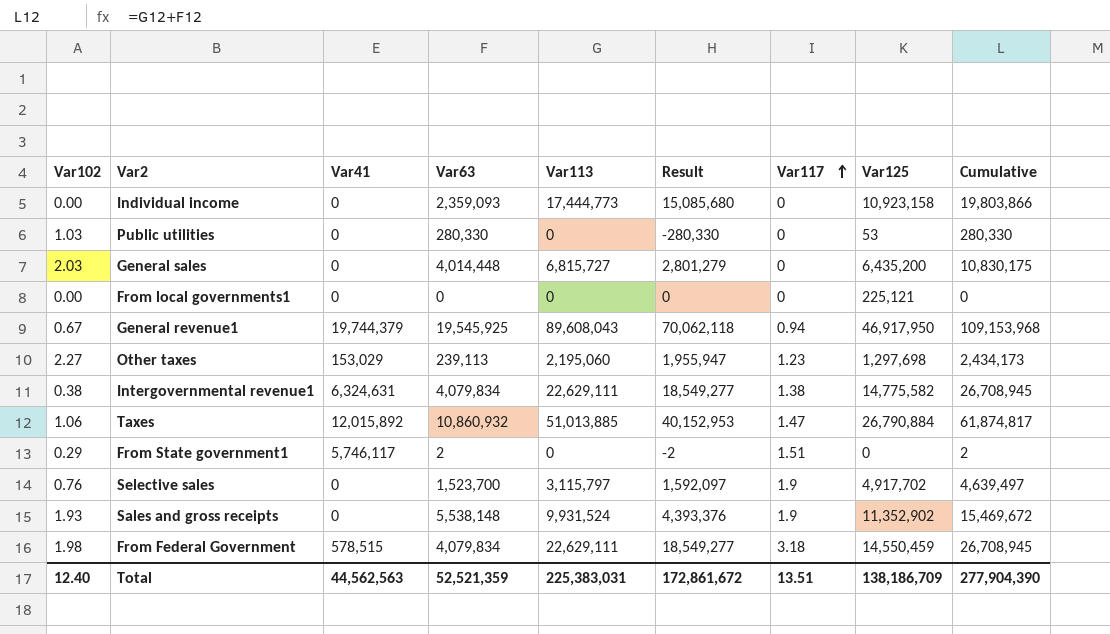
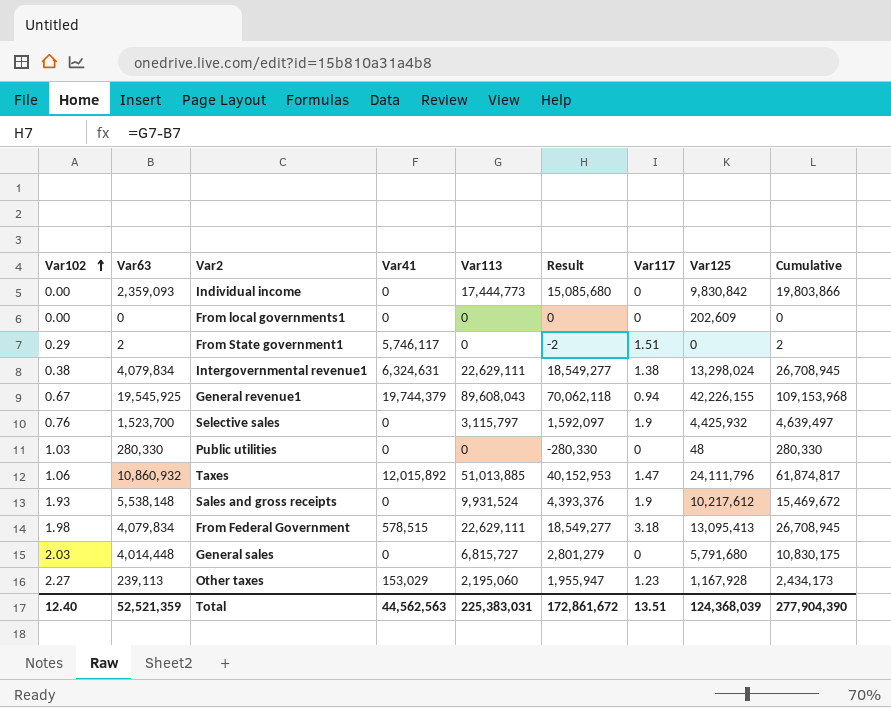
row order: Var117 ascending -> Var102 ascending
column Var63 | position: 4 -> 2
Individual income | Var125: 10,923,158 -> 9,830,842
From local governments1 | Var125: 225,121 -> 202,609
Intergovernmental revenue1 | Var125: 14,775,582 -> 13,298,024
General revenue1 | Var125: 46,917,950 -> 42,226,155
Selective sales | Var125: 4,917,702 -> 4,425,932
Public utilities | Var125: 53 -> 48
Taxes | Var125: 26,790,884 -> 24,111,796
Sales and gross receipts | Var125: 11,352,902 -> 10,217,612
From Federal Government | Var125: 14,550,459 -> 13,095,413
General sales | Var125: 6,435,200 -> 5,791,680
Other taxes | Var125: 1,297,698 -> 1,167,928
Total | Var125: 138,186,709 -> 124,368,039

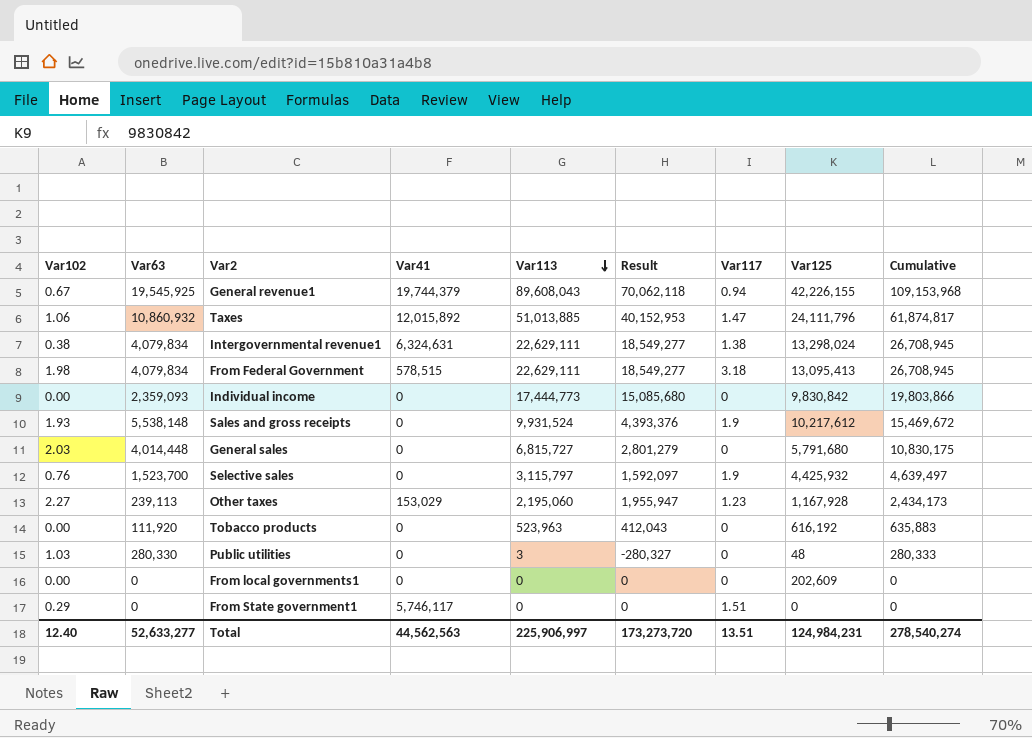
row order: Var102 ascending -> Var113 descending
row Tobacco products: none -> 0.00 | 111,920 | 0 | 523,963 | 412,043 | 0 | 616,192 | 635,883
Public utilities | Var113: 0 -> 3
Public utilities | Result: -280,330 -> -280,327
Public utilities | Cumulative: 280,330 -> 280,333
From State government1 | Var63: 2 -> 0
From State government1 | Result: -2 -> 0
From State government1 | Cumulative: 2 -> 0
Total | Var63: 52,521,359 -> 52,633,277
Total | Var113: 225,383,031 -> 225,906,997
Total | Result: 172,861,672 -> 173,273,720
Total | Var125: 124,368,039 -> 124,984,231
Total | Cumulative: 277,904,390 -> 278,540,274

